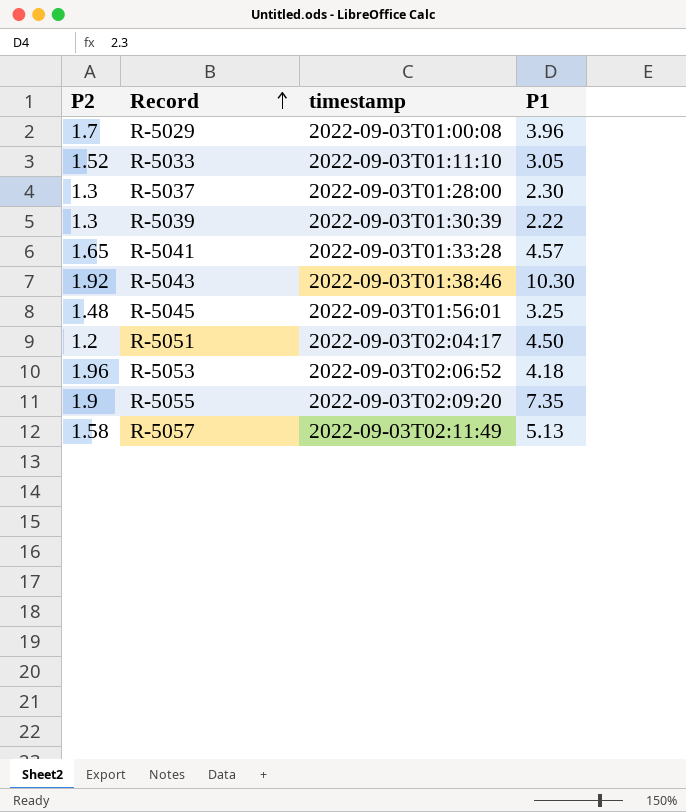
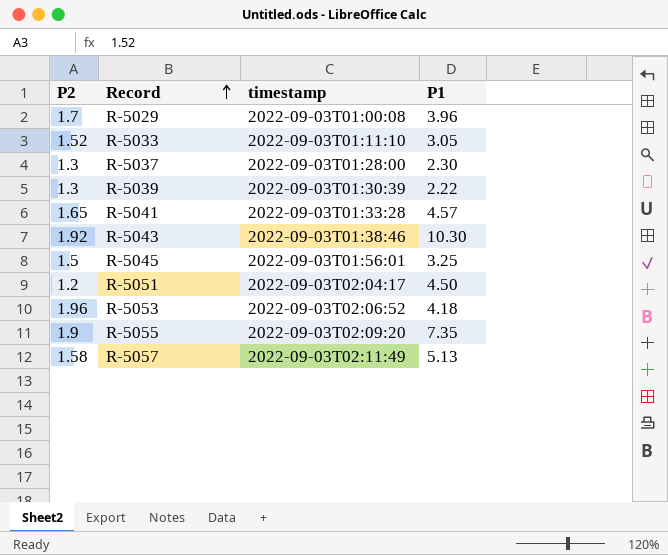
R-5045 | P2: 1.48 -> 1.5

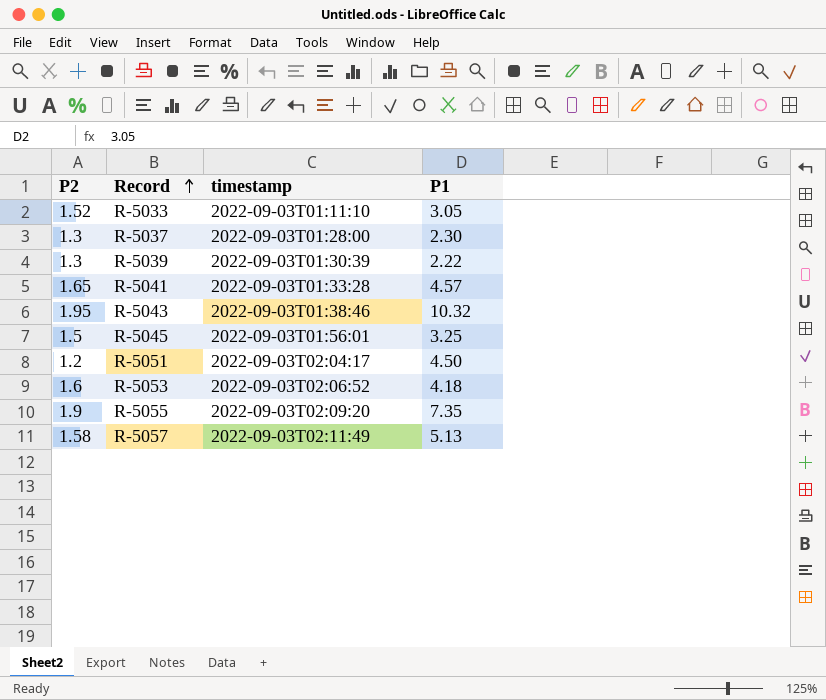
row R-5029: 1.7 | 2022-09-03T01:00:08 | 3.96 -> none
R-5043 | P2: 1.92 -> 1.95
R-5043 | P1: 10.30 -> 10.32
R-5053 | P2: 1.96 -> 1.6

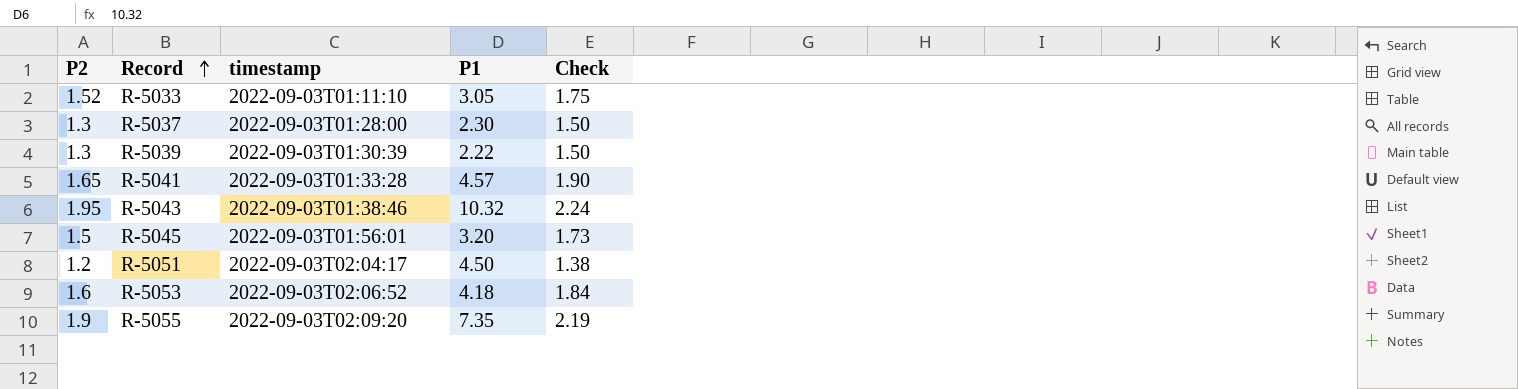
column Check | formula: none -> [P2] * 1.15
row R-5057: 1.58 | 2022-09-03T02:11:49 | 5.13 -> none
R-5045 | P1: 3.25 -> 3.20

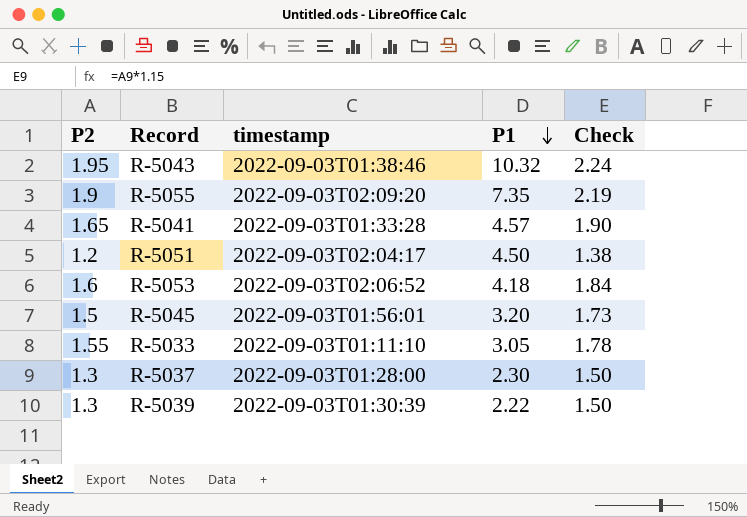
row order: Record ascending -> P1 descending
R-5033 | P2: 1.52 -> 1.55
R-5033 | Check: 1.75 -> 1.78

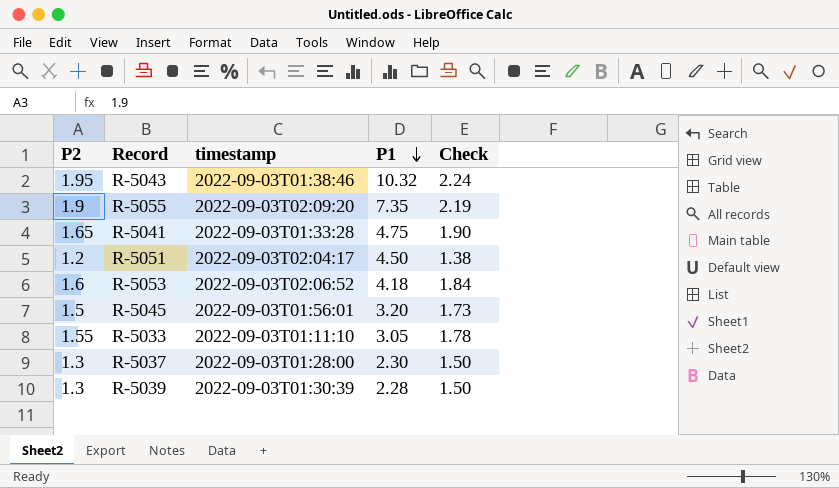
R-5041 | P1: 4.57 -> 4.75
R-5039 | P1: 2.22 -> 2.28

